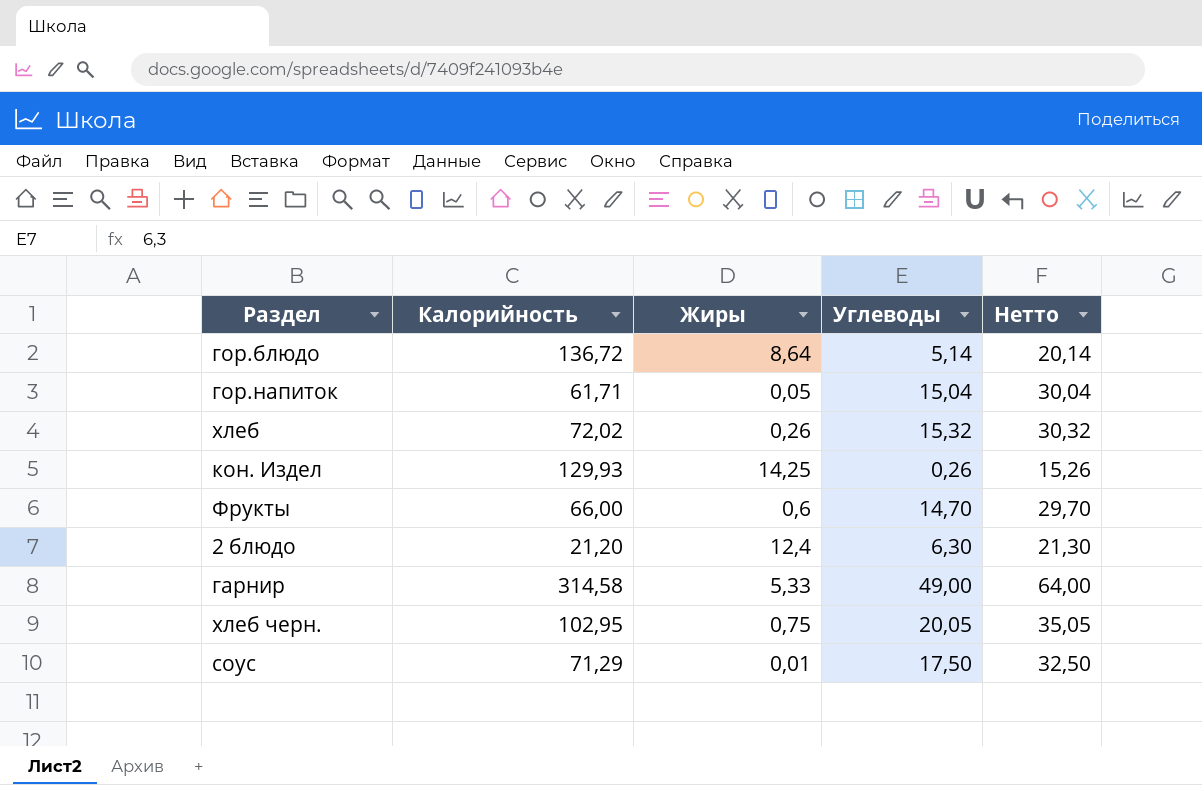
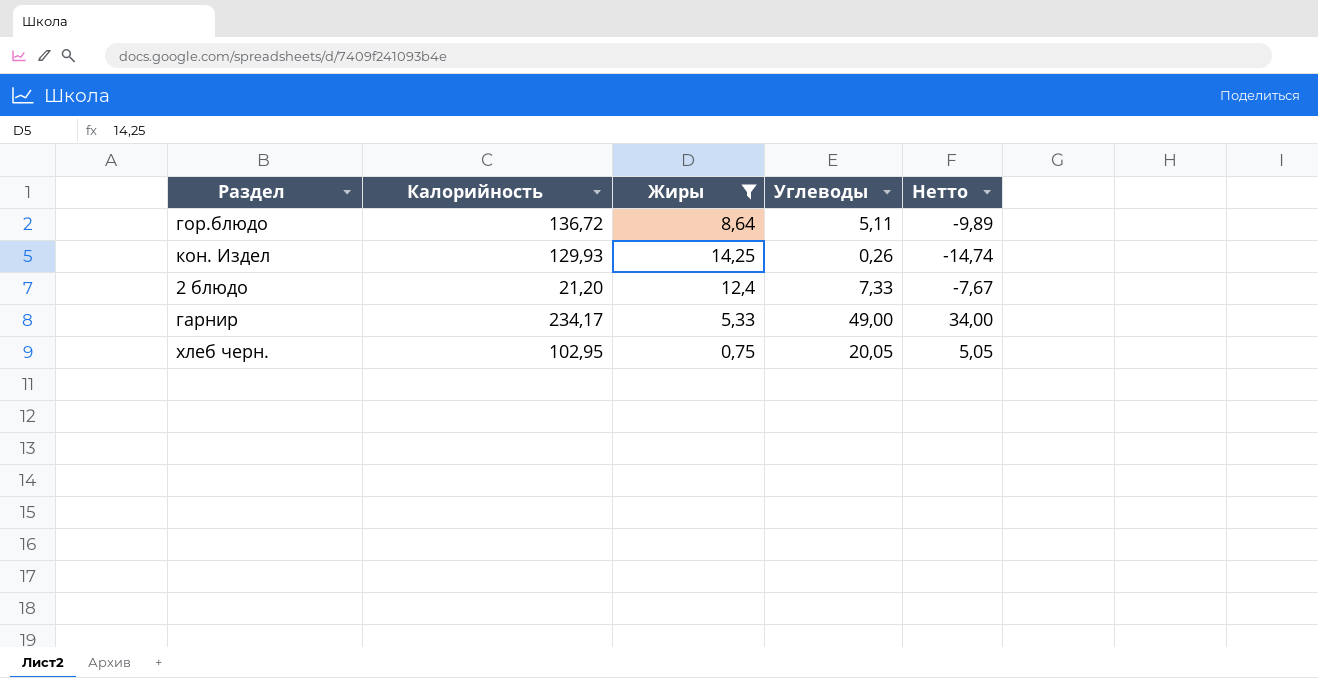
filter: none -> Жиры >= 0,75
column Нетто | formula: [Углеводы] + 15 -> [Углеводы] - 15
гор.блюдо | Углеводы: 5,14 -> 5,11
2 блюдо | Углеводы: 6,30 -> 7,33
гарнир | Калорийность: 314,58 -> 234,17

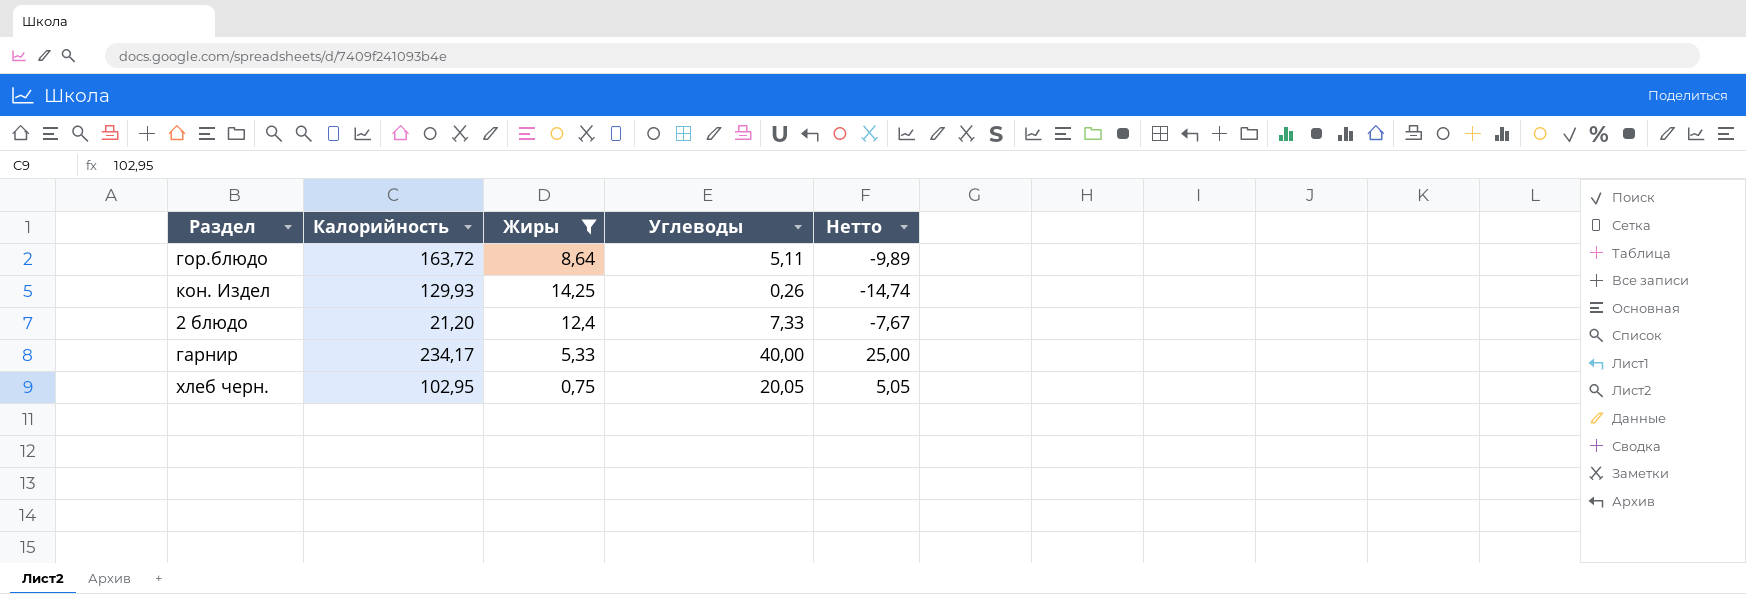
гор.блюдо | Калорийность: 136,72 -> 163,72
гарнир | Углеводы: 49,00 -> 40,00
гарнир | Нетто: 34,00 -> 25,00

